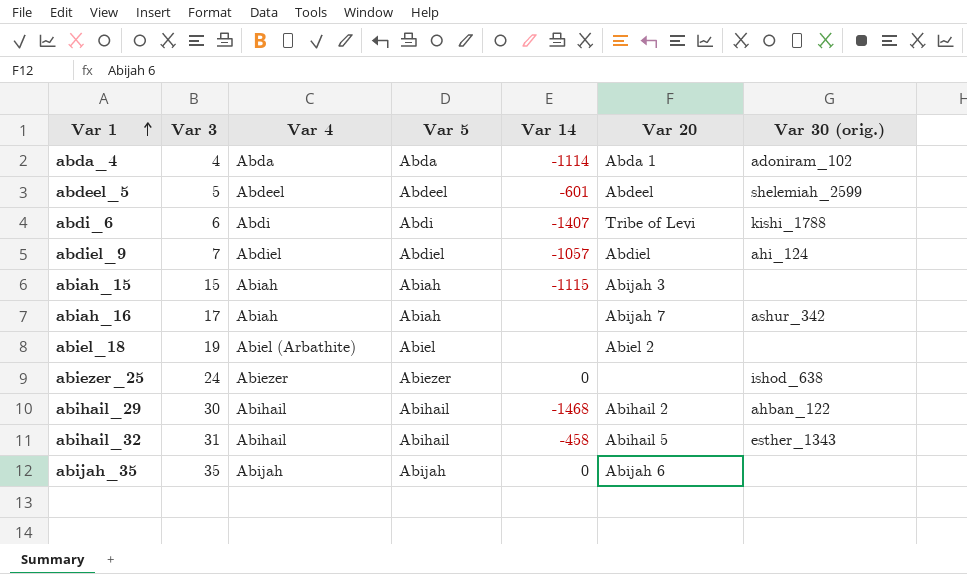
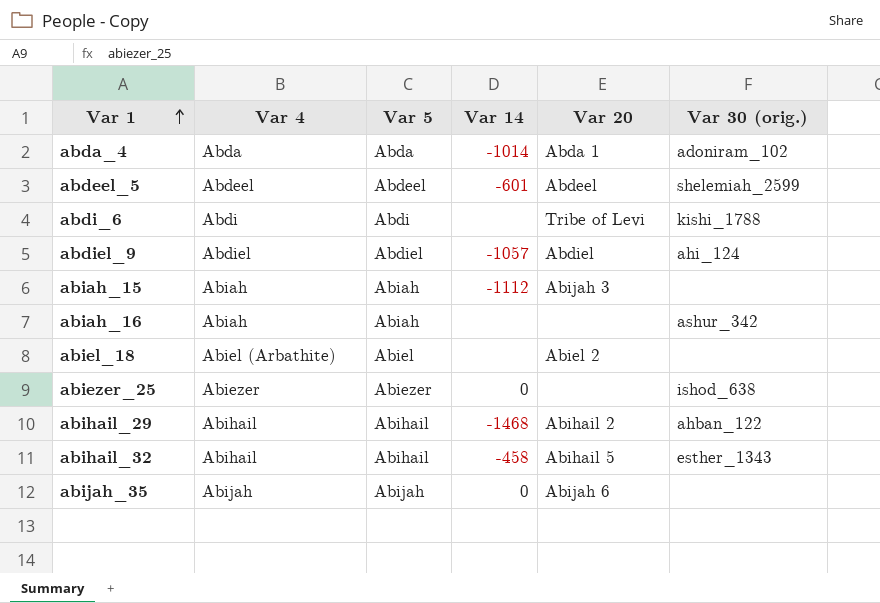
column Var 3 | position: 2 -> none
abda_4 | Var 14: -1114 -> -1014
abdi_6 | Var 14: -1407 -> none
abiah_15 | Var 14: -1115 -> -1112
abiah_16 | Var 20: Abijah 7 -> none

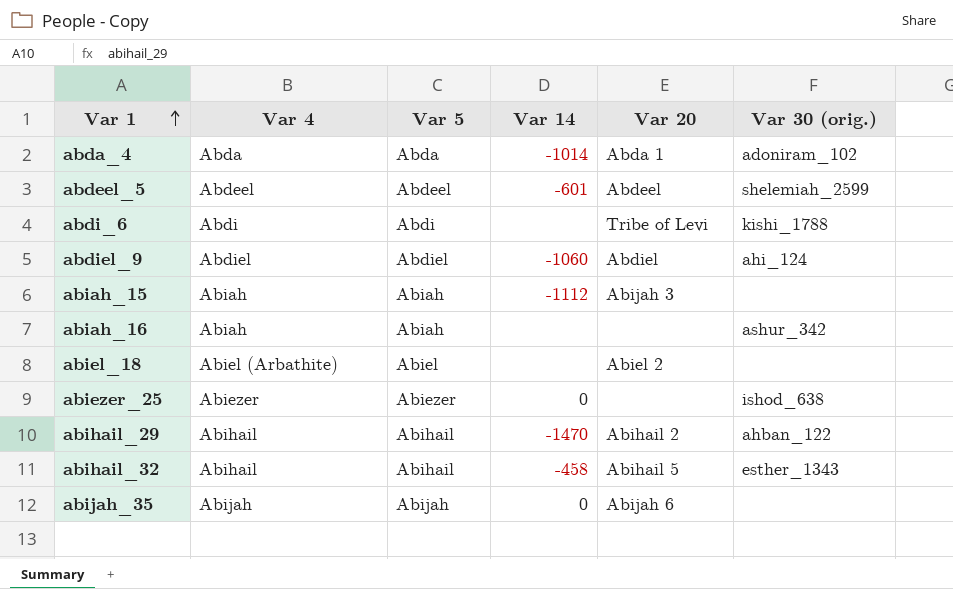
abdiel_9 | Var 14: -1057 -> -1060
abihail_29 | Var 14: -1468 -> -1470

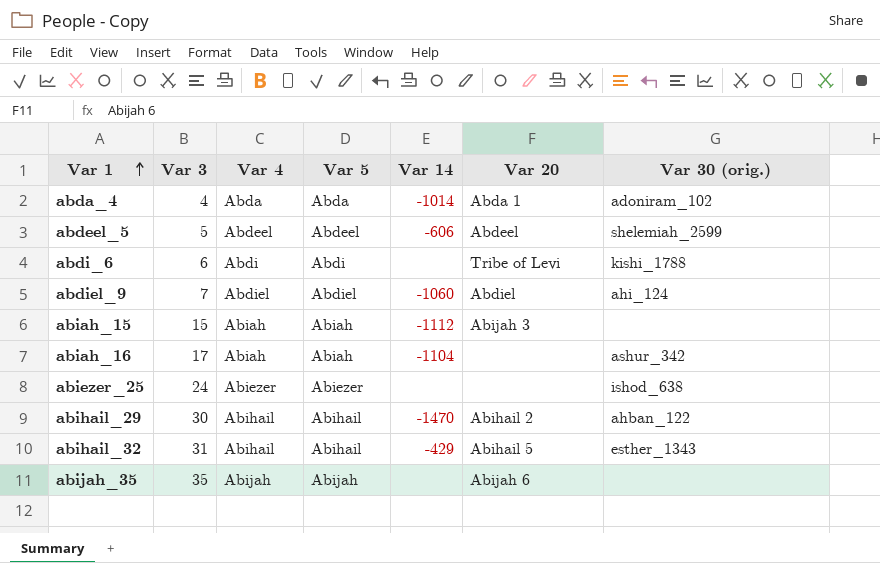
column Var 3 | position: none -> 2
row abiel_18: Abiel (Arbathite) | Abiel | none | Abiel 2 | none -> none
abdeel_5 | Var 14: -601 -> -606
abiah_16 | Var 14: none -> -1104
abiezer_25 | Var 14: 0 -> none
abihail_32 | Var 14: -458 -> -429
abijah_35 | Var 14: 0 -> none

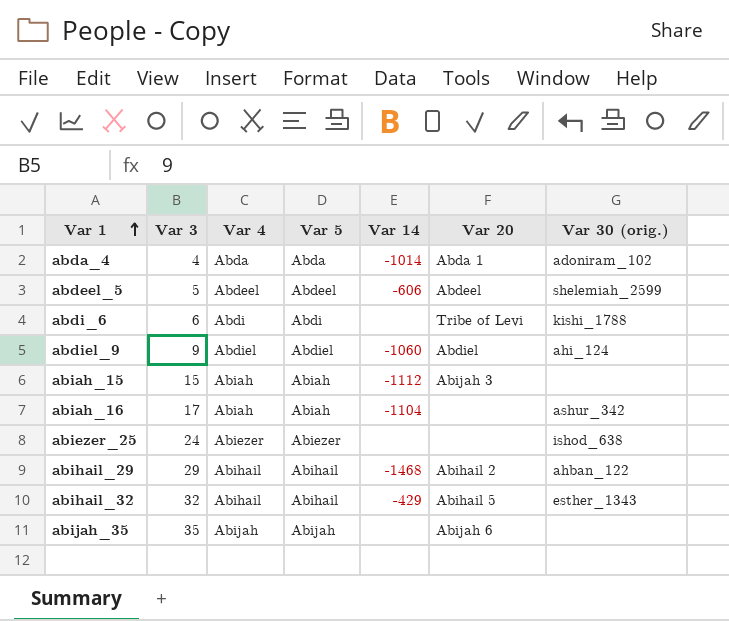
abdiel_9 | Var 3: 7 -> 9
abihail_29 | Var 3: 30 -> 29
abihail_29 | Var 14: -1470 -> -1468
abihail_32 | Var 3: 31 -> 32

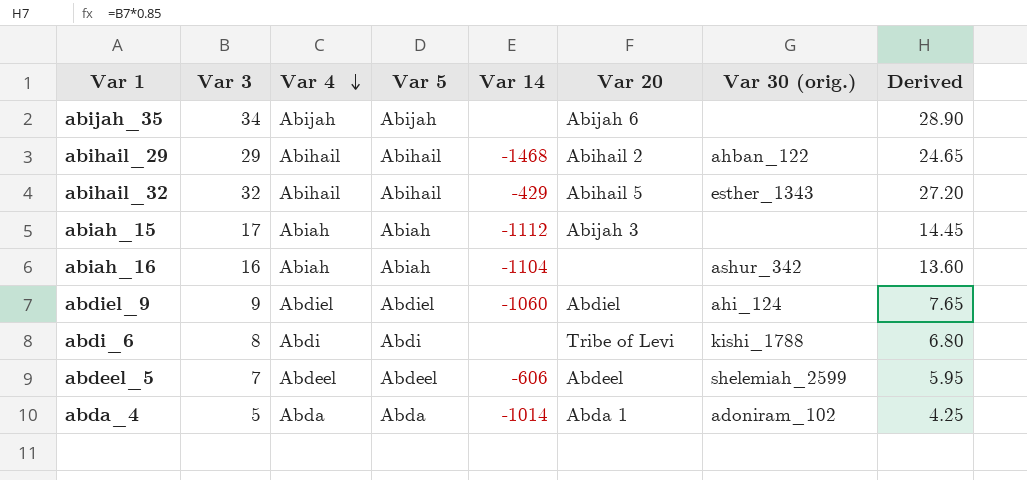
row order: Var 1 ascending -> Var 4 descending
column Derived | formula: none -> [Var 3] * 0.85
row abiezer_25: 24 | Abiezer | Abiezer | none | none | ishod_638 -> none
abijah_35 | Var 3: 35 -> 34
abiah_15 | Var 3: 15 -> 17
abiah_16 | Var 3: 17 -> 16
abdi_6 | Var 3: 6 -> 8
abdeel_5 | Var 3: 5 -> 7
abda_4 | Var 3: 4 -> 5

